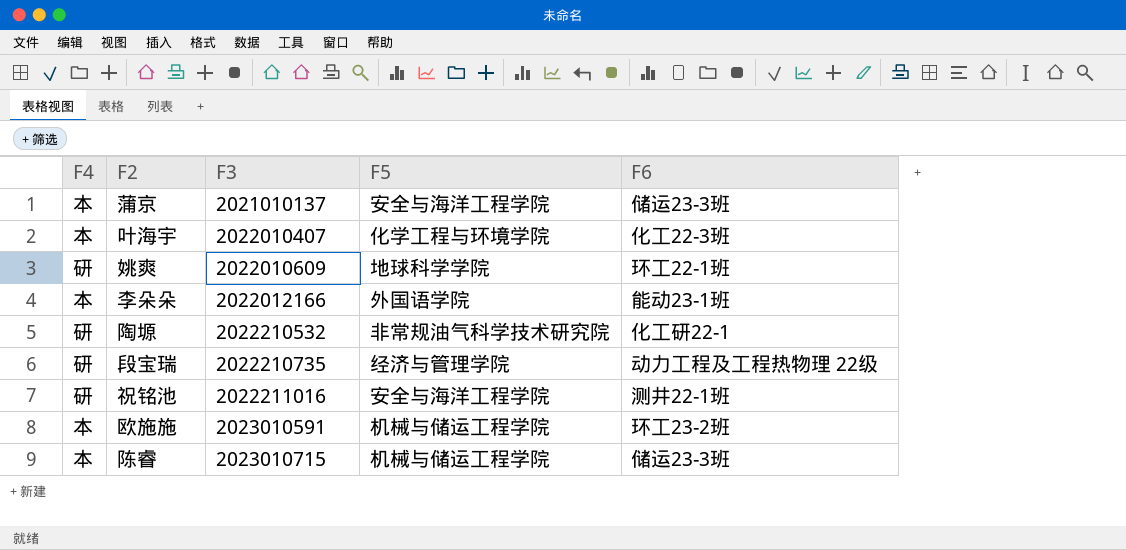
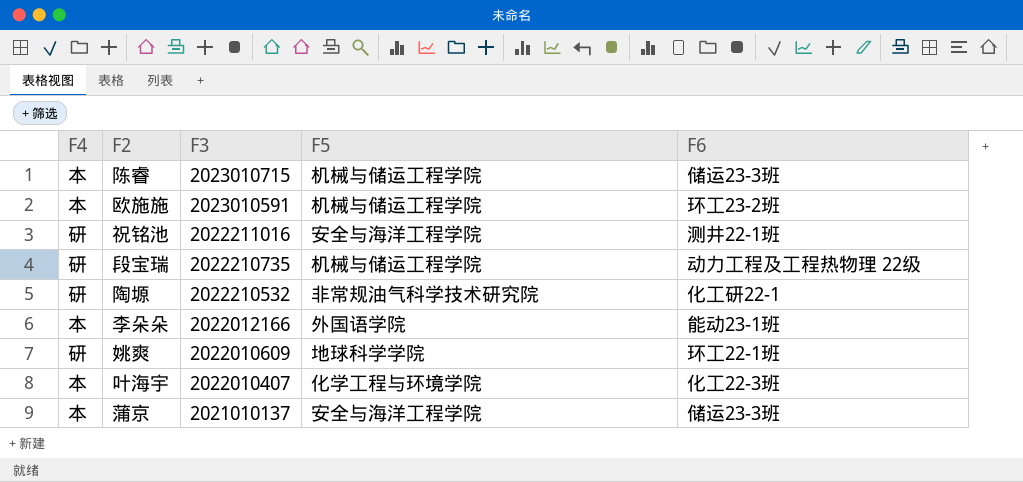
row order: F3 ascending -> F3 descending
段宝瑞 | F5: 经济与管理学院 -> 机械与储运工程学院

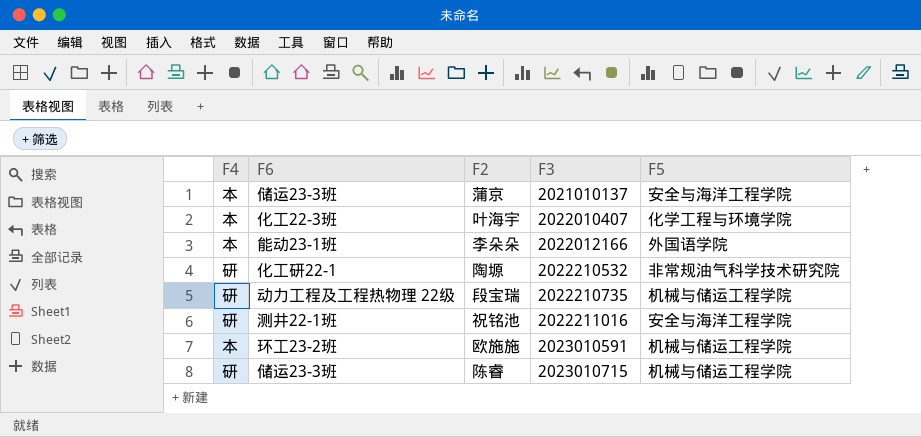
row order: F3 descending -> F3 ascending
column F6 | position: 5 -> 2
row 姚爽: 研 | 2022010609 | 地球科学学院 | 环工22-1班 -> none
陈睿 | F4: 本 -> 研

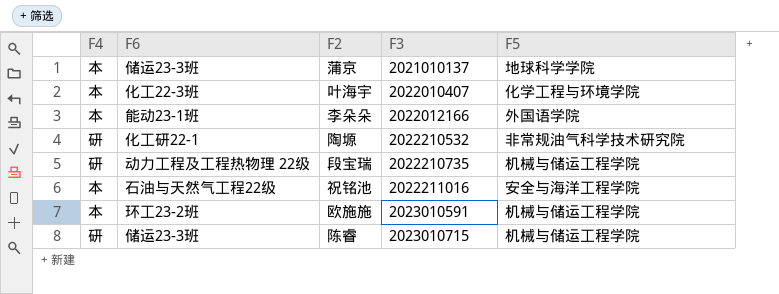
蒲京 | F5: 安全与海洋工程学院 -> 地球科学学院
祝铭池 | F4: 研 -> 本
祝铭池 | F6: 测井22-1班 -> 石油与天然气工程22级

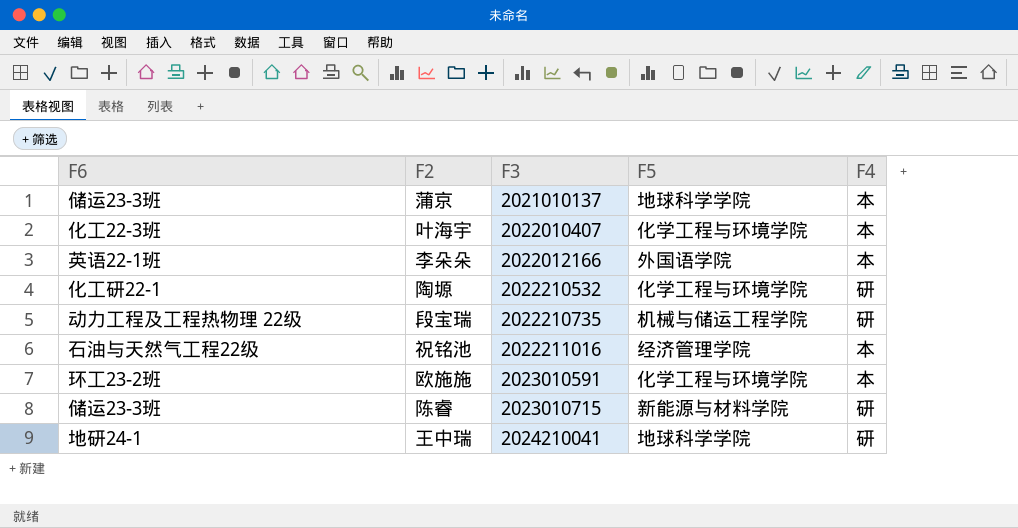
column F4 | position: 1 -> 5
李朵朵 | F6: 能动23-1班 -> 英语22-1班
陶塬 | F5: 非常规油气科学技术研究院 -> 化学工程与环境学院
祝铭池 | F5: 安全与海洋工程学院 -> 经济管理学院
欧施施 | F5: 机械与储运工程学院 -> 化学工程与环境学院
陈睿 | F5: 机械与储运工程学院 -> 新能源与材料学院
row 王中瑞: none -> 地研24-1 | 2024210041 | 地球科学学院 | 研

